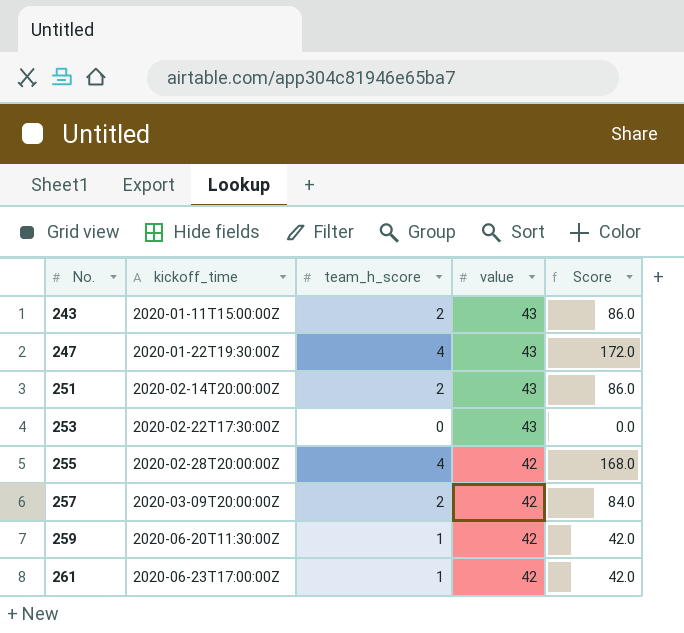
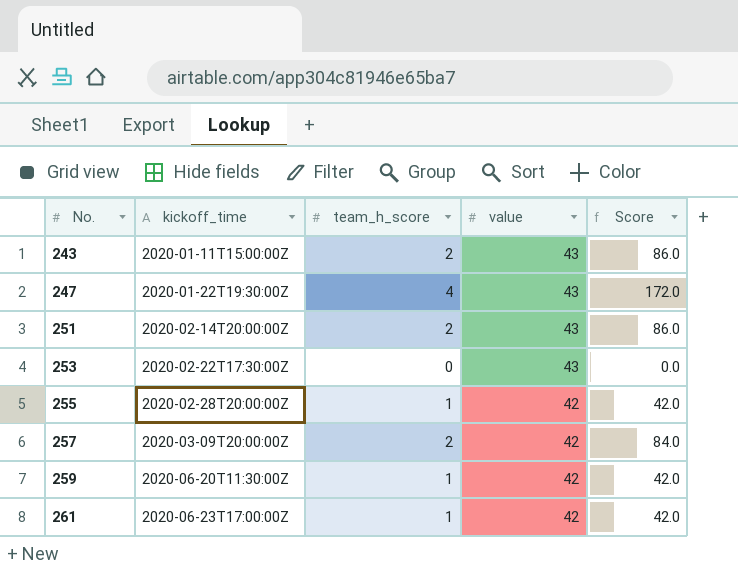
255 | team_h_score: 4 -> 1
255 | Score: 168.0 -> 42.0

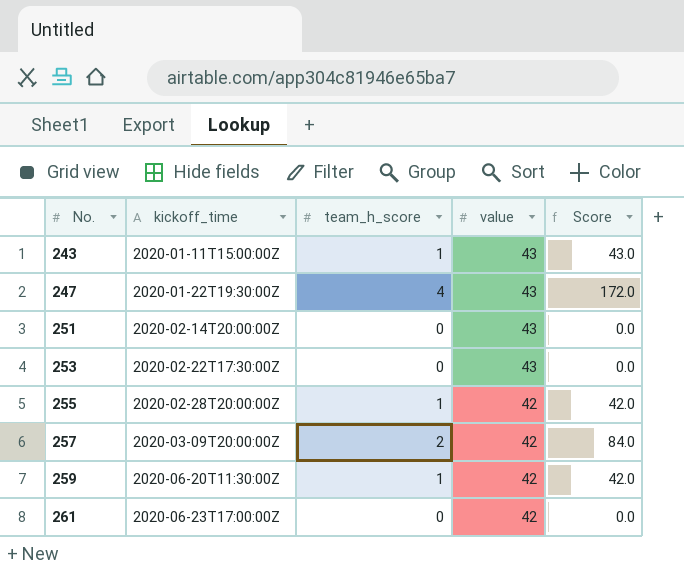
243 | team_h_score: 2 -> 1
243 | Score: 86.0 -> 43.0
251 | team_h_score: 2 -> 0
251 | Score: 86.0 -> 0.0
261 | team_h_score: 1 -> 0
261 | Score: 42.0 -> 0.0

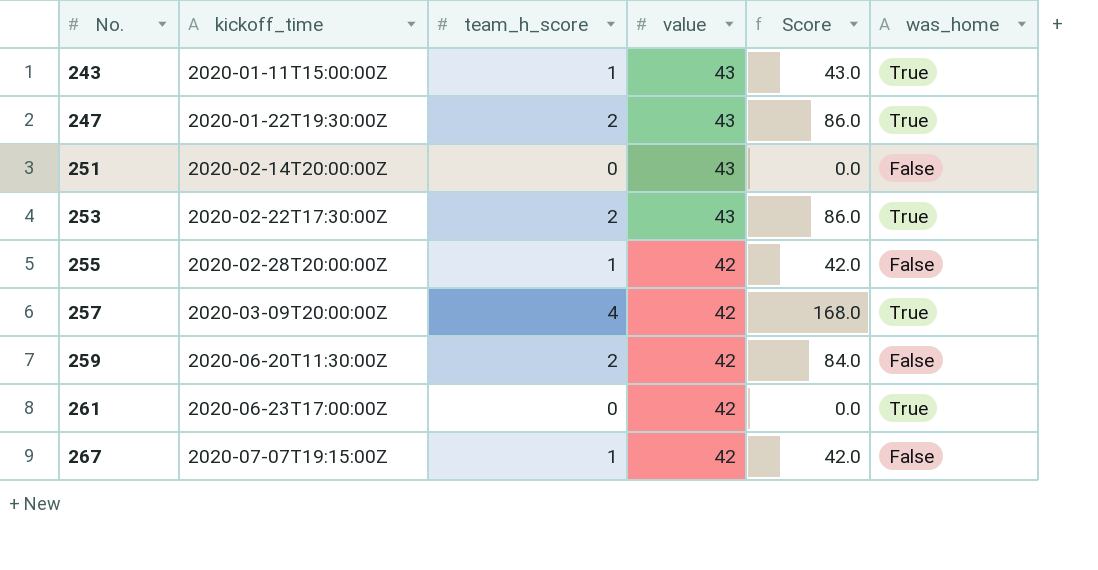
column was_home | position: none -> 6
247 | team_h_score: 4 -> 2
247 | Score: 172.0 -> 86.0
253 | team_h_score: 0 -> 2
253 | Score: 0.0 -> 86.0
257 | team_h_score: 2 -> 4
257 | Score: 84.0 -> 168.0
259 | team_h_score: 1 -> 2
259 | Score: 42.0 -> 84.0
row 267: none -> 2020-07-07T19:15:00Z | 1 | 42 | 42.0 | False

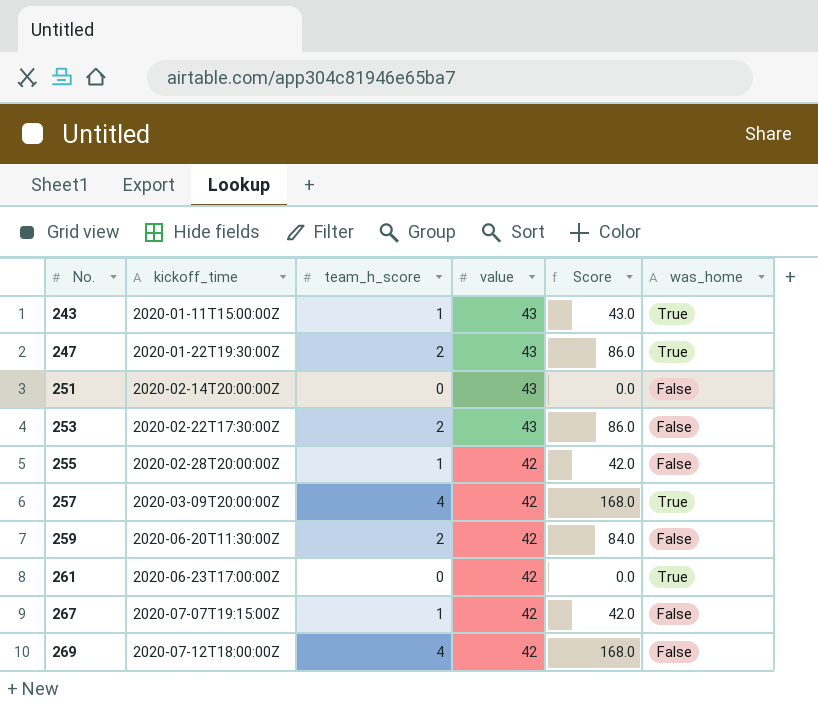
253 | was_home: True -> False
row 269: none -> 2020-07-12T18:00:00Z | 4 | 42 | 168.0 | False

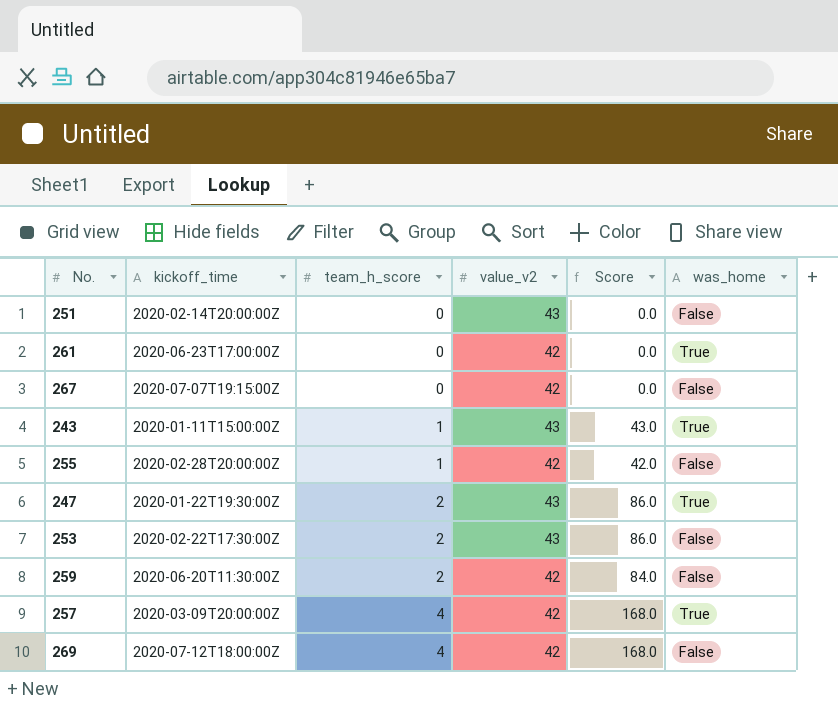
row order: No. ascending -> team_h_score ascending
column name: value -> value_v2
267 | team_h_score: 1 -> 0
267 | Score: 42.0 -> 0.0

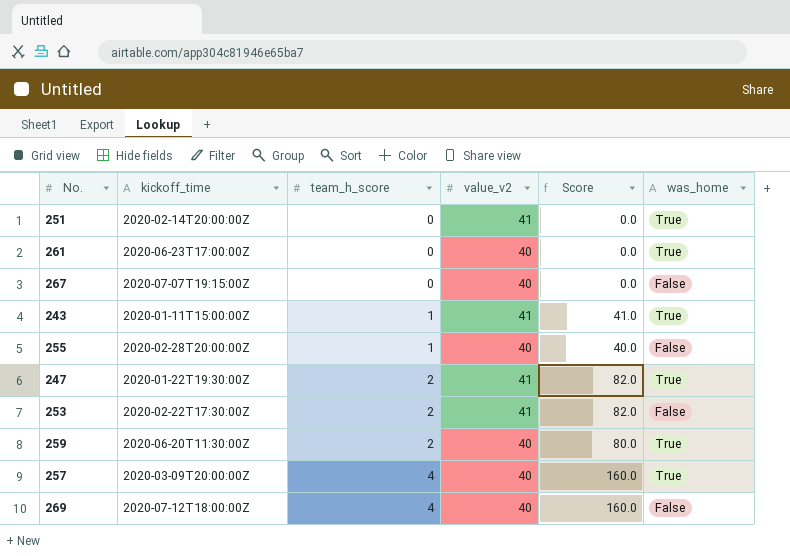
251 | value_v2: 43 -> 41
251 | was_home: False -> True
261 | value_v2: 42 -> 40
267 | value_v2: 42 -> 40
243 | value_v2: 43 -> 41
243 | Score: 43.0 -> 41.0
255 | value_v2: 42 -> 40
255 | Score: 42.0 -> 40.0
247 | value_v2: 43 -> 41
247 | Score: 86.0 -> 82.0
253 | value_v2: 43 -> 41
253 | Score: 86.0 -> 82.0
259 | value_v2: 42 -> 40
259 | Score: 84.0 -> 80.0
259 | was_home: False -> True
257 | value_v2: 42 -> 40
257 | Score: 168.0 -> 160.0
269 | value_v2: 42 -> 40
269 | Score: 168.0 -> 160.0

